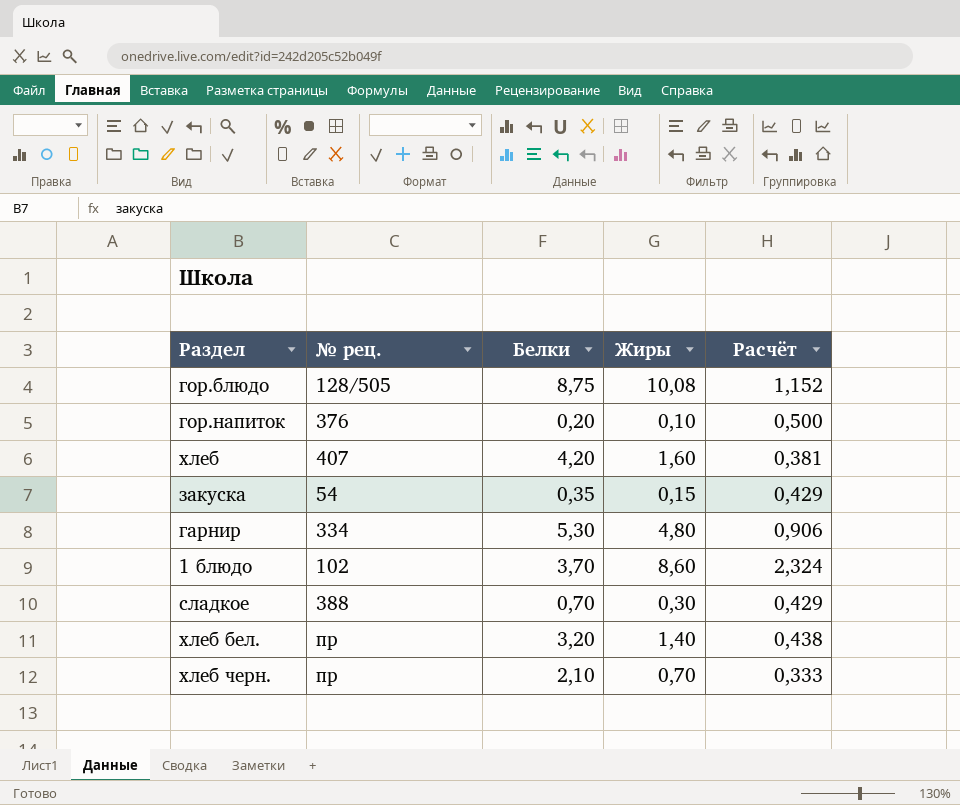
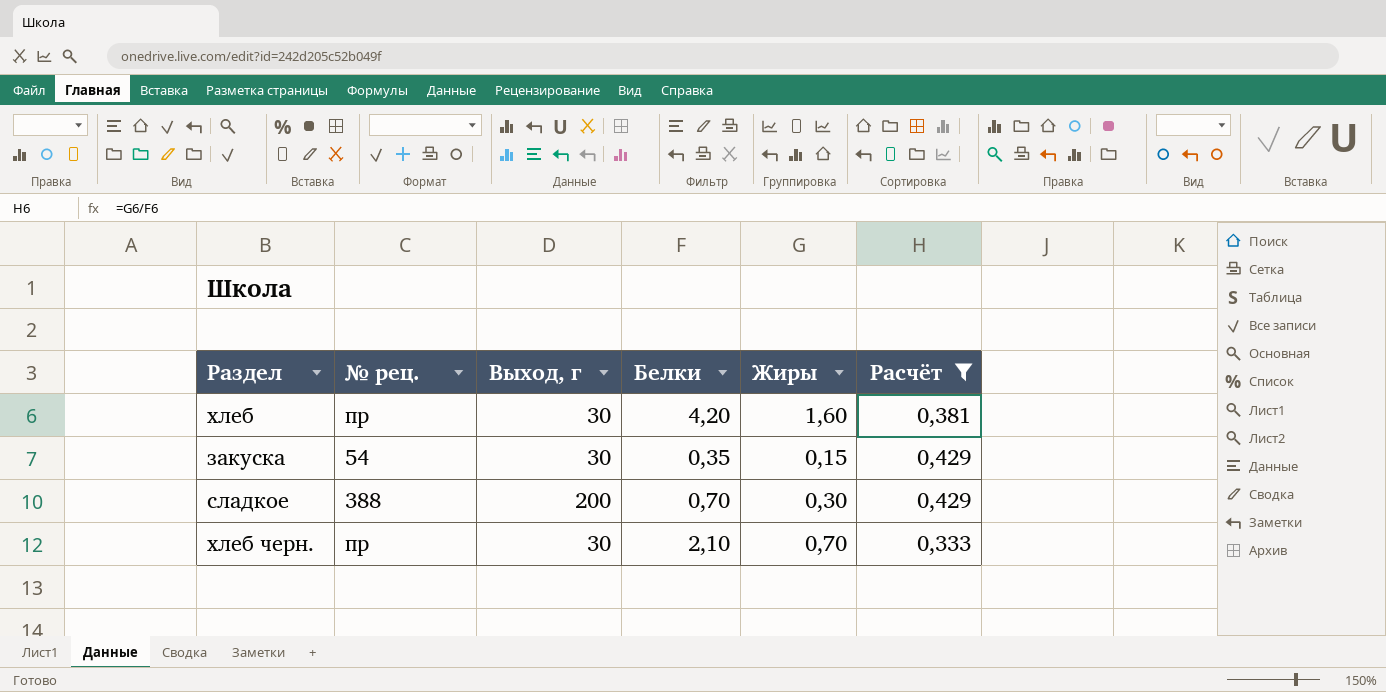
filter: none -> Расчёт <= 0,429
column Выход, г | position: none -> 3
хлеб | № рец.: 407 -> пр

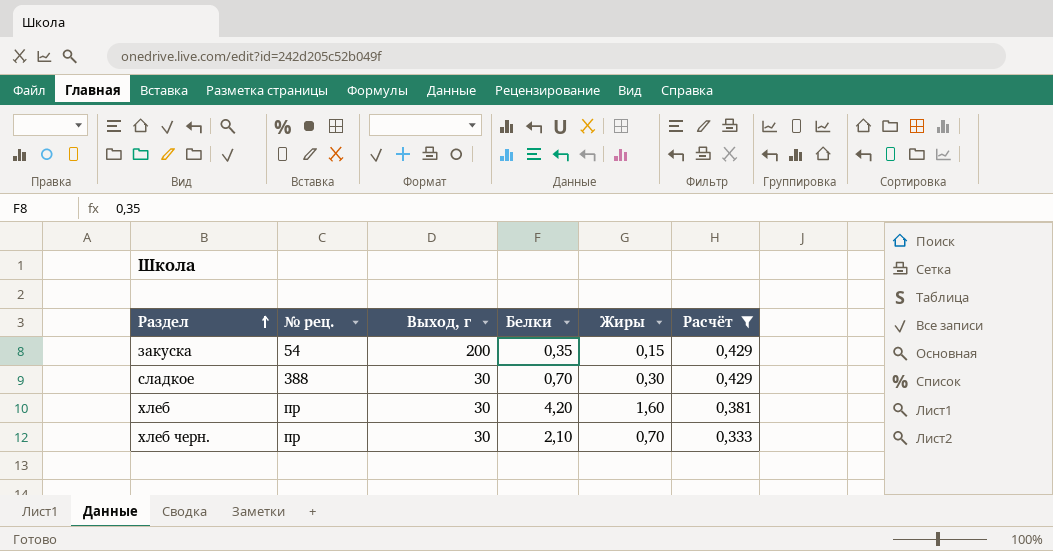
row order: none -> Раздел ascending
закуска | Выход, г: 30 -> 200
сладкое | Выход, г: 200 -> 30

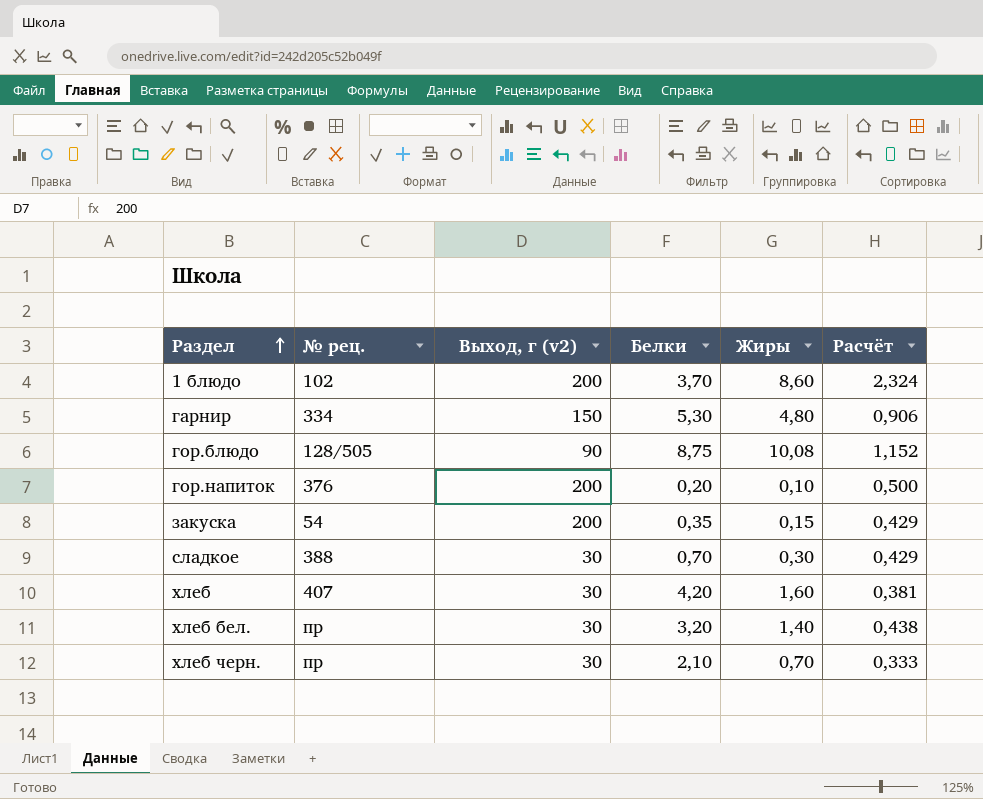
filter: Расчёт <= 0,429 -> none
column name: Выход, г -> Выход, г (v2)
хлеб | № рец.: пр -> 407

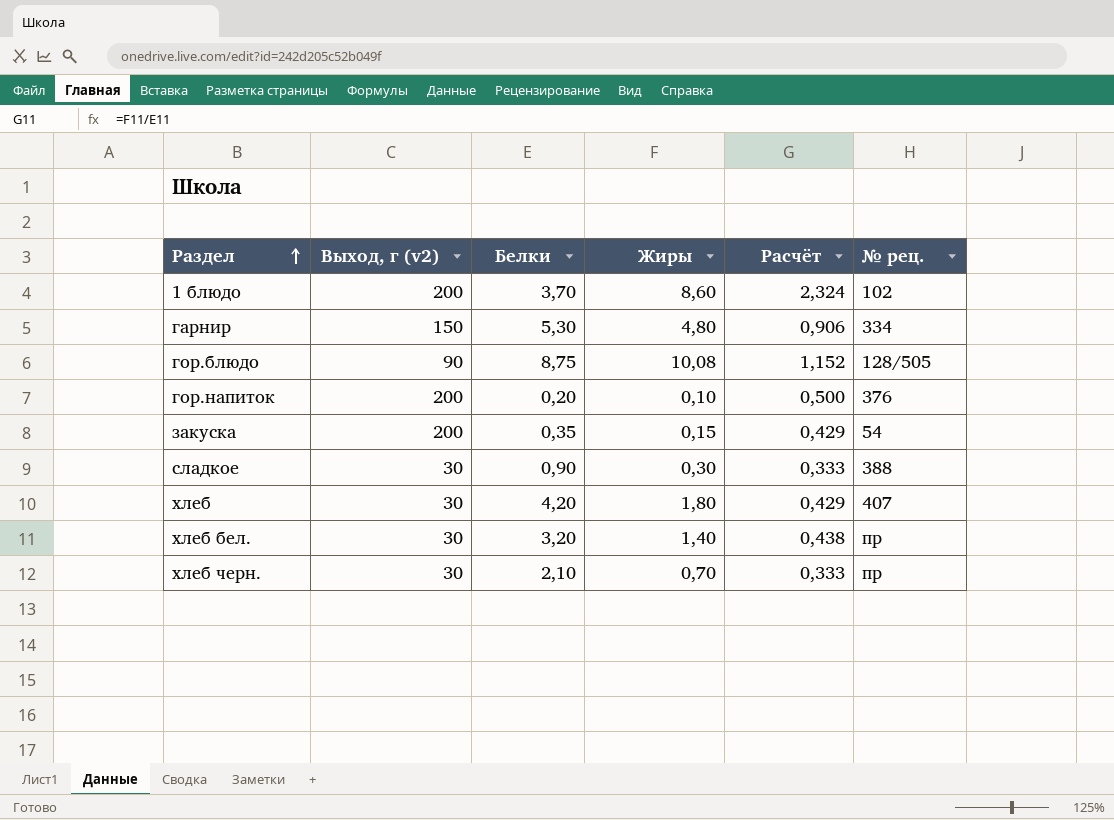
column № рец. | position: 2 -> 6
сладкое | Белки: 0,70 -> 0,90
сладкое | Расчёт: 0,429 -> 0,333
хлеб | Жиры: 1,60 -> 1,80
хлеб | Расчёт: 0,381 -> 0,429

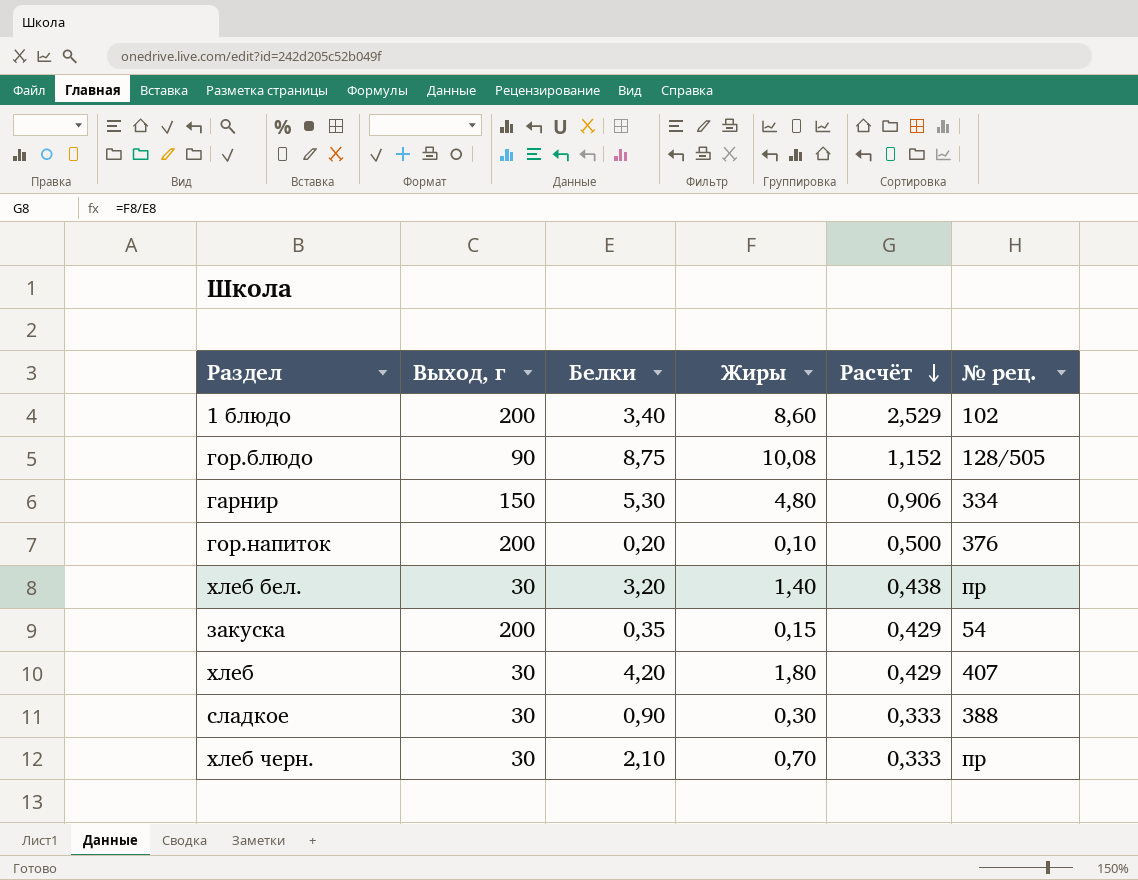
row order: Раздел ascending -> Расчёт descending
column name: Выход, г (v2) -> Выход, г
1 блюдо | Белки: 3,70 -> 3,40
1 блюдо | Расчёт: 2,324 -> 2,529

